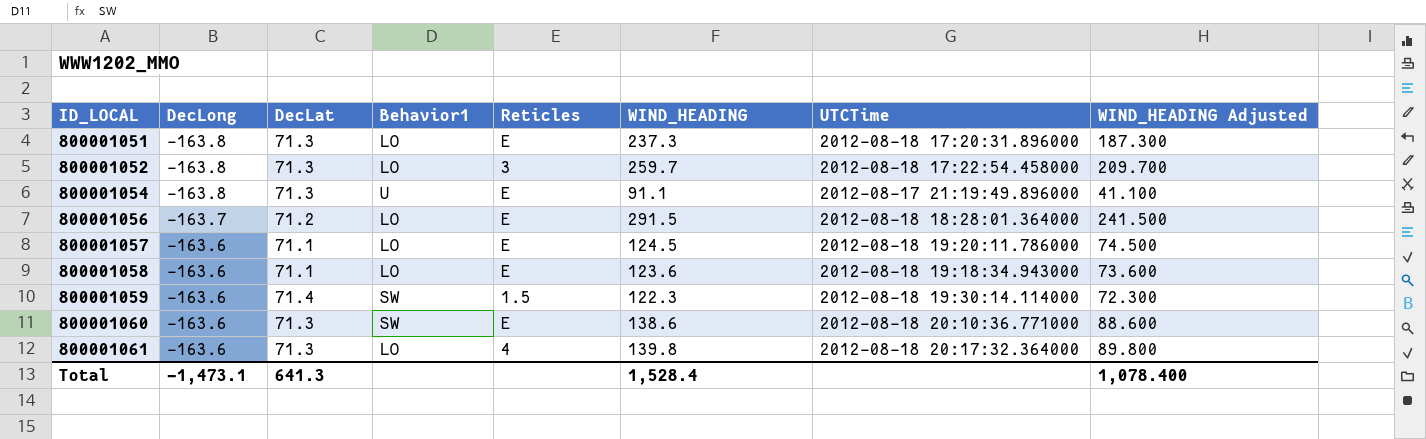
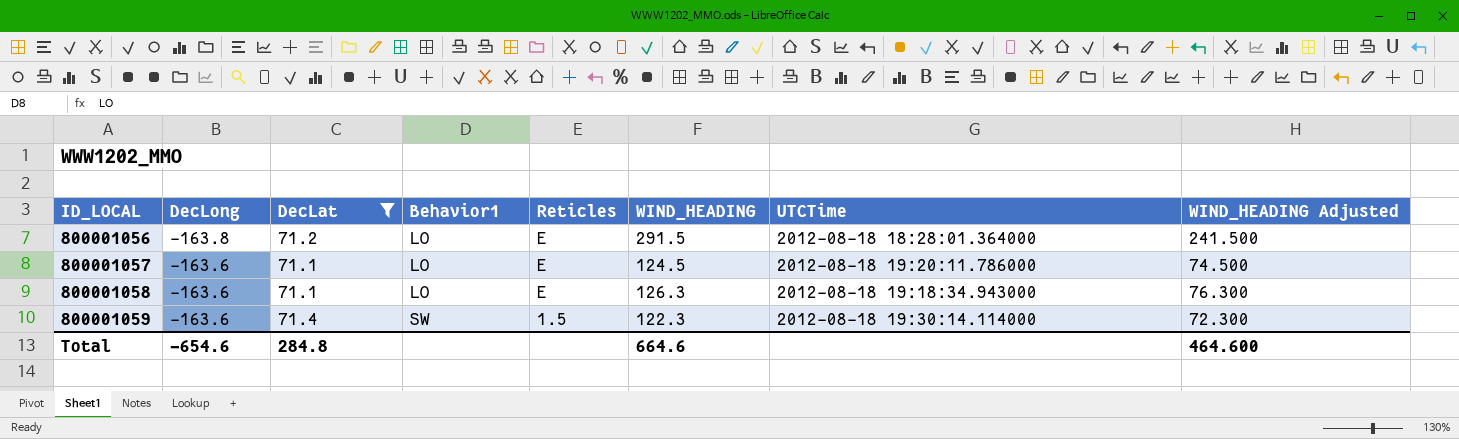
filter: none -> DecLat != 71.3
800001056 | DecLong: -163.7 -> -163.8
800001058 | WIND_HEADING: 123.6 -> 126.3
800001058 | WIND_HEADING Adjusted: 73.600 -> 76.300
Total | DecLong: -1,473.1 -> -654.6
Total | DecLat: 641.3 -> 284.8
Total | WIND_HEADING: 1,528.4 -> 664.6
Total | WIND_HEADING Adjusted: 1,078.400 -> 464.600

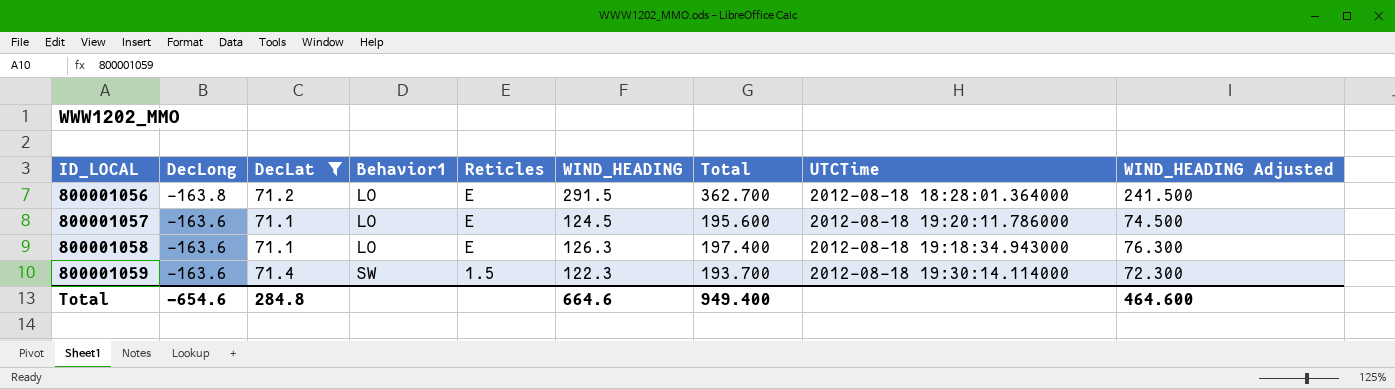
column Total | formula: none -> [DecLat] + [WIND_HEADING]

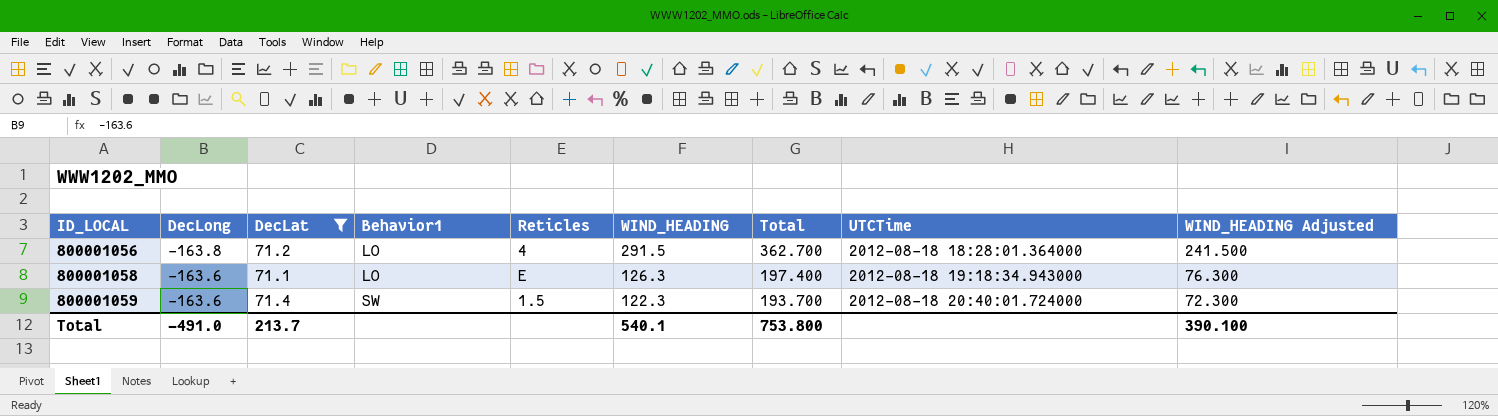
row 800001057: -163.6 | 71.1 | LO | E | 124.5 | 195.600 | 2012-08-18 19:20:11.786000 | 74.500 -> none
800001056 | Reticles: E -> 4
800001059 | UTCTime: 2012-08-18 19:30:14.114000 -> 2012-08-18 20:40:01.724000
Total | DecLong: -654.6 -> -491.0
Total | DecLat: 284.8 -> 213.7
Total | WIND_HEADING: 664.6 -> 540.1
Total | Total: 949.400 -> 753.800
Total | WIND_HEADING Adjusted: 464.600 -> 390.100

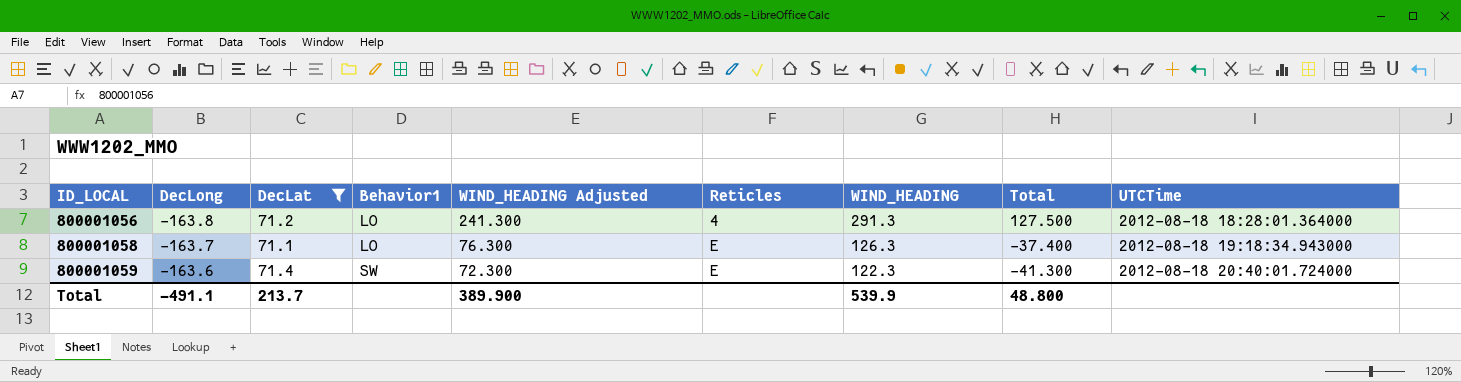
column WIND_HEADING Adjusted | position: 9 -> 5
column Total | formula: [DecLat] + [WIND_HEADING] -> [DecLong] + [WIND_HEADING]
800001056 | WIND_HEADING Adjusted: 241.500 -> 241.300
800001056 | WIND_HEADING: 291.5 -> 291.3
800001058 | DecLong: -163.6 -> -163.7
800001059 | Reticles: 1.5 -> E
Total | DecLong: -491.0 -> -491.1
Total | WIND_HEADING Adjusted: 390.100 -> 389.900
Total | WIND_HEADING: 540.1 -> 539.9
Total | Total: 753.800 -> 48.800

